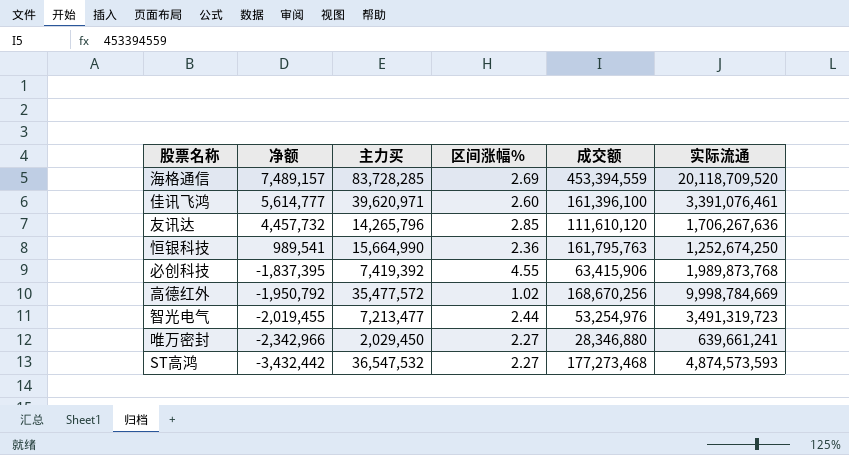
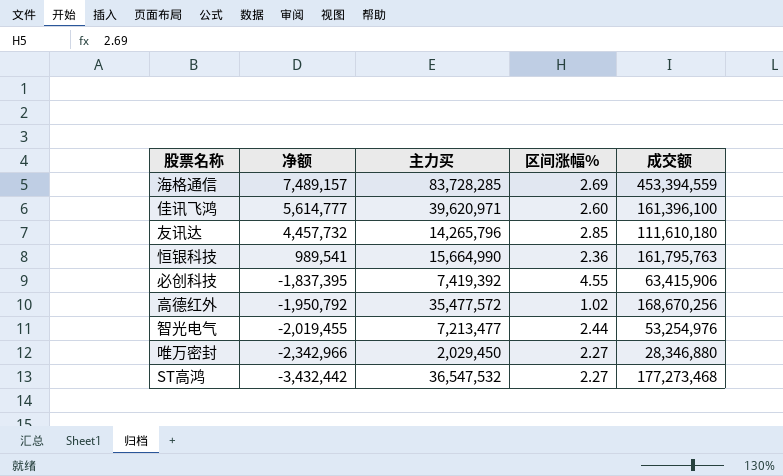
column 实际流通 | position: 6 -> none
友讯达 | 成交额: 111,610,120 -> 111,610,180

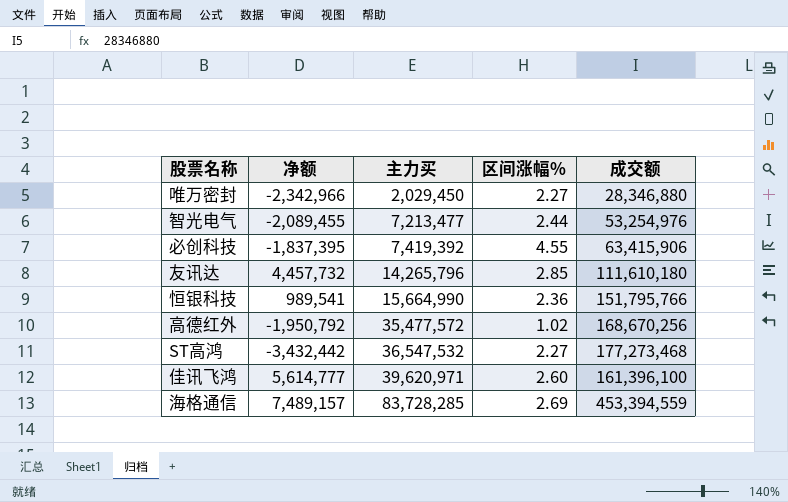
row order: 净额 descending -> 主力买 ascending
智光电气 | 净额: -2,019,455 -> -2,089,455
恒银科技 | 成交额: 161,795,763 -> 151,795,766

